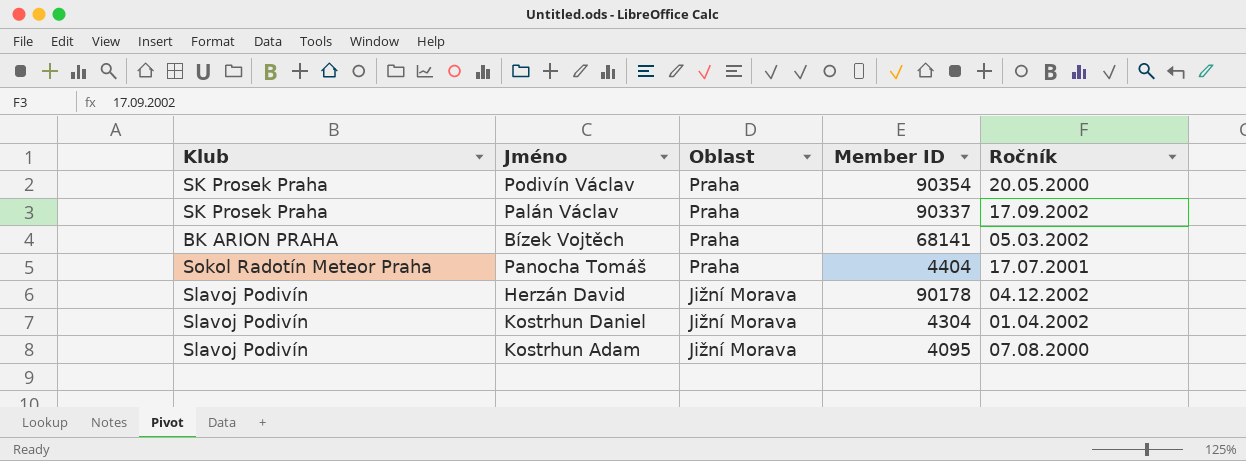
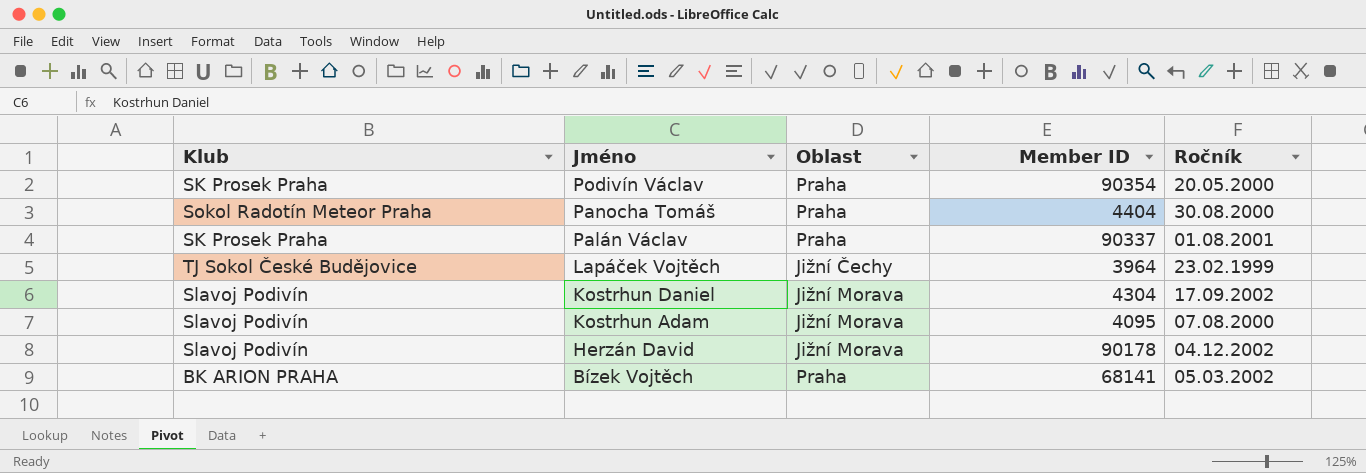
row order: Oblast descending -> Jméno descending
Panocha Tomáš | Ročník: 17.07.2001 -> 30.08.2000
Palán Václav | Ročník: 17.09.2002 -> 01.08.2001
row Lapáček Vojtěch: none -> TJ Sokol České Budějovice | Jižní Čechy | 3964 | 23.02.1999
Kostrhun Daniel | Ročník: 01.04.2002 -> 17.09.2002

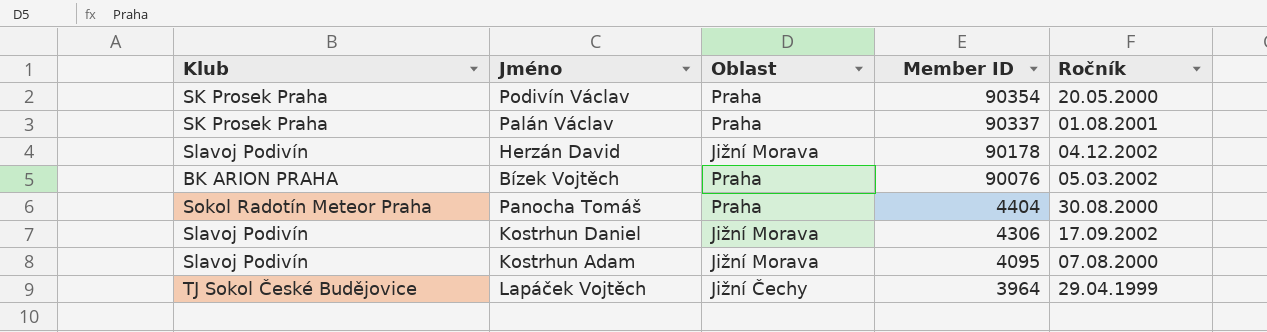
row order: Jméno descending -> Member ID descending
Bízek Vojtěch | Member ID: 68141 -> 90076
Kostrhun Daniel | Member ID: 4304 -> 4306
Lapáček Vojtěch | Ročník: 23.02.1999 -> 29.04.1999

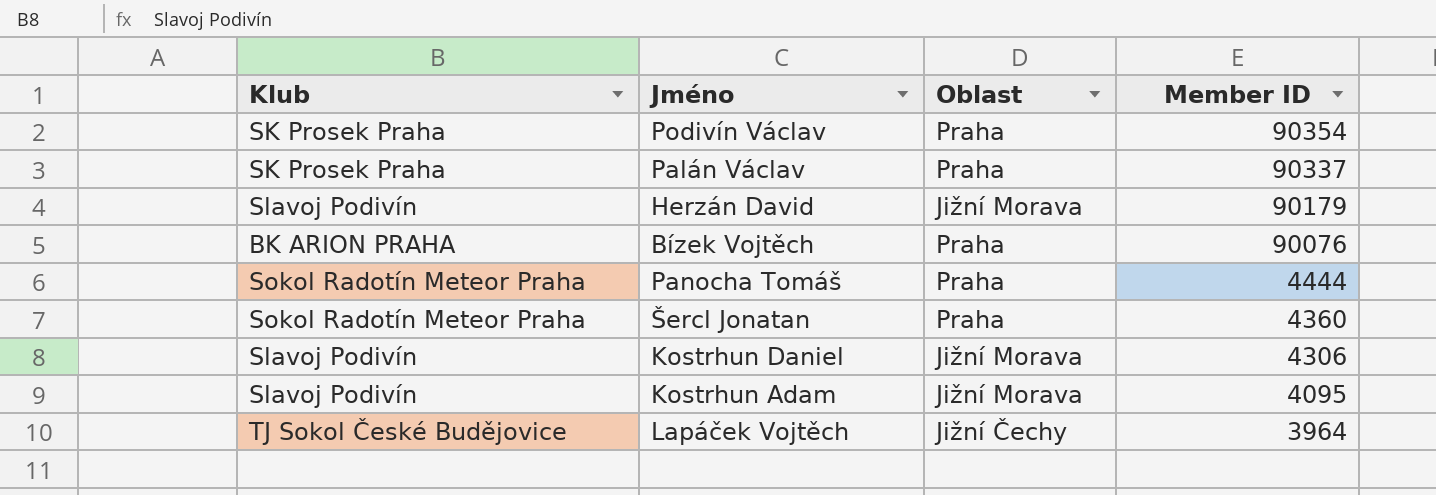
column Ročník | position: 5 -> none
Herzán David | Member ID: 90178 -> 90179
Panocha Tomáš | Member ID: 4404 -> 4444
row Šercl Jonatan: none -> Sokol Radotín Meteor Praha | Praha | 4360

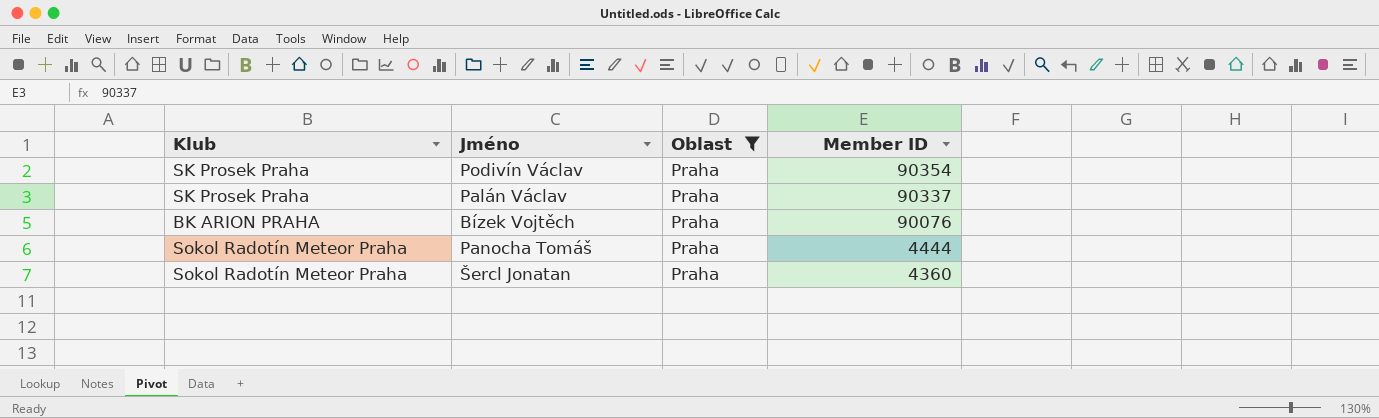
filter: none -> Oblast = Praha

